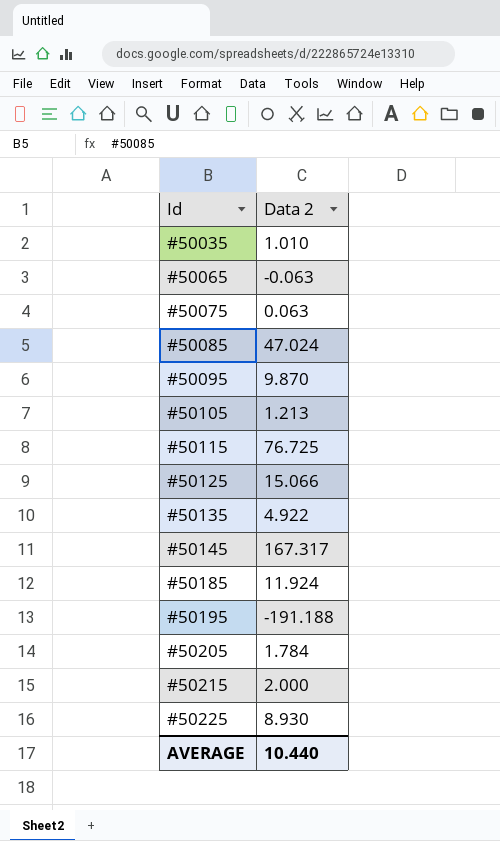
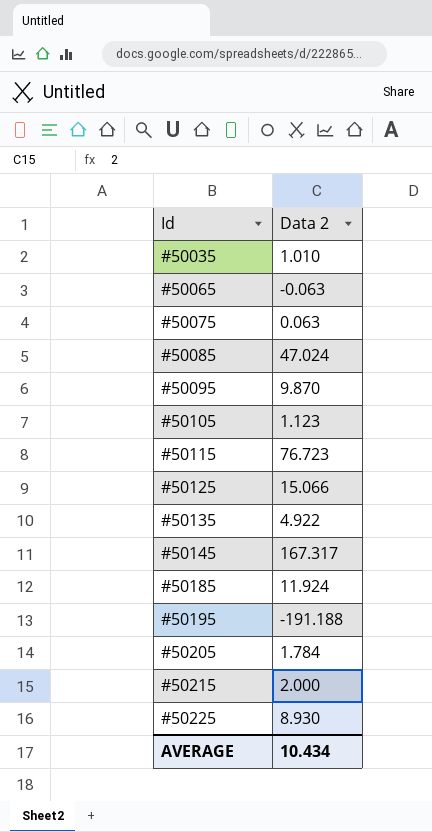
#50105 | Data 2: 1.213 -> 1.123
#50115 | Data 2: 76.725 -> 76.723
AVERAGE | Data 2: 10.440 -> 10.434

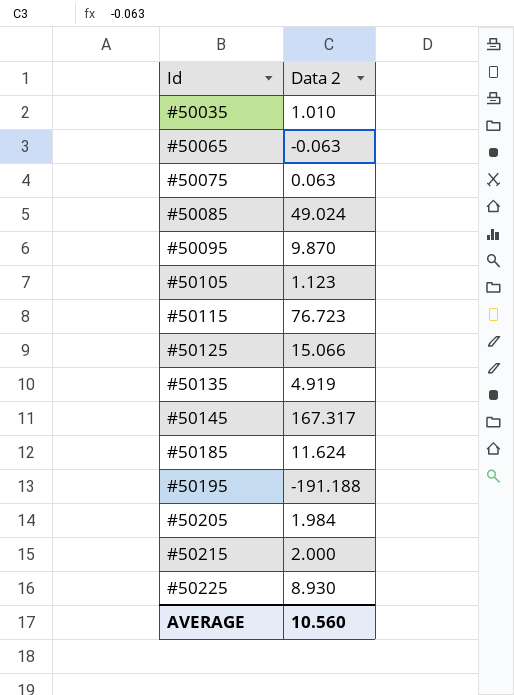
#50085 | Data 2: 47.024 -> 49.024
#50135 | Data 2: 4.922 -> 4.919
#50185 | Data 2: 11.924 -> 11.624
#50205 | Data 2: 1.784 -> 1.984
AVERAGE | Data 2: 10.434 -> 10.560

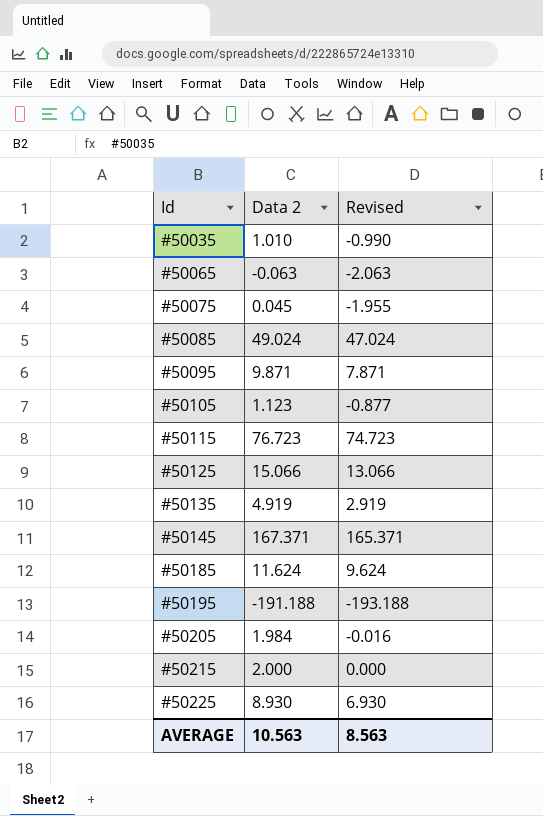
column Revised | formula: none -> [Data 2] - 2
#50075 | Data 2: 0.063 -> 0.045
#50095 | Data 2: 9.870 -> 9.871
#50145 | Data 2: 167.317 -> 167.371
AVERAGE | Data 2: 10.560 -> 10.563

